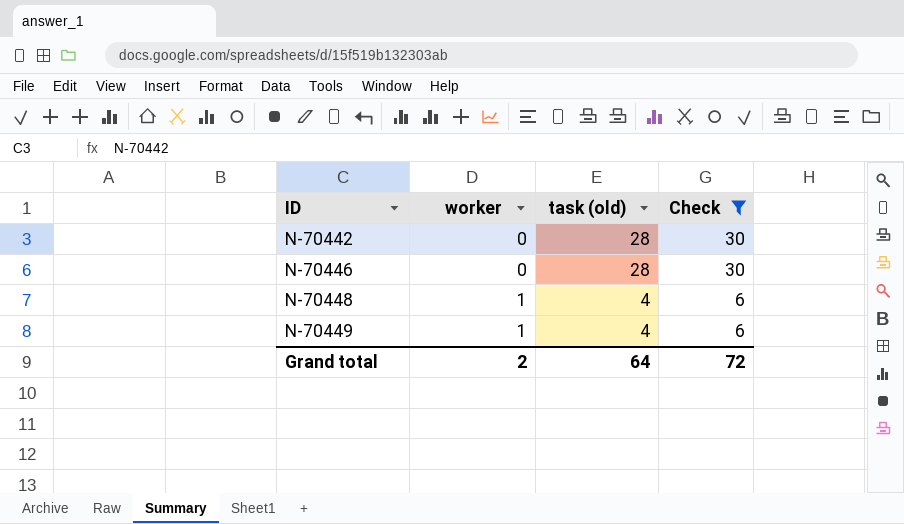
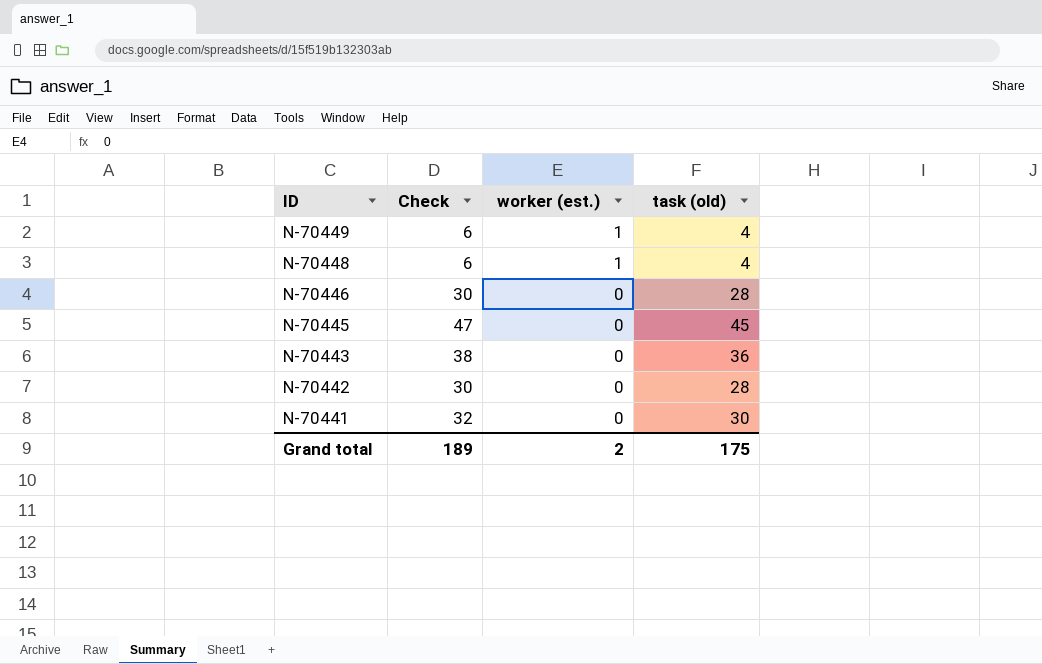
filter: Check <= 30 -> none
row order: ID ascending -> ID descending
column Check | position: 4 -> 2
column name: worker -> worker (est.)
Grand total | Check: 72 -> 189
Grand total | task (old): 64 -> 175

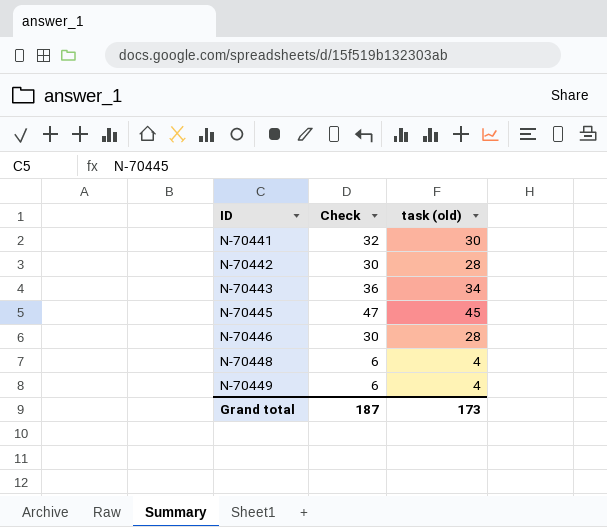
row order: ID descending -> ID ascending
column worker (est.) | position: 3 -> none
N-70443 | Check: 38 -> 36
N-70443 | task (old): 36 -> 34
Grand total | Check: 189 -> 187
Grand total | task (old): 175 -> 173

